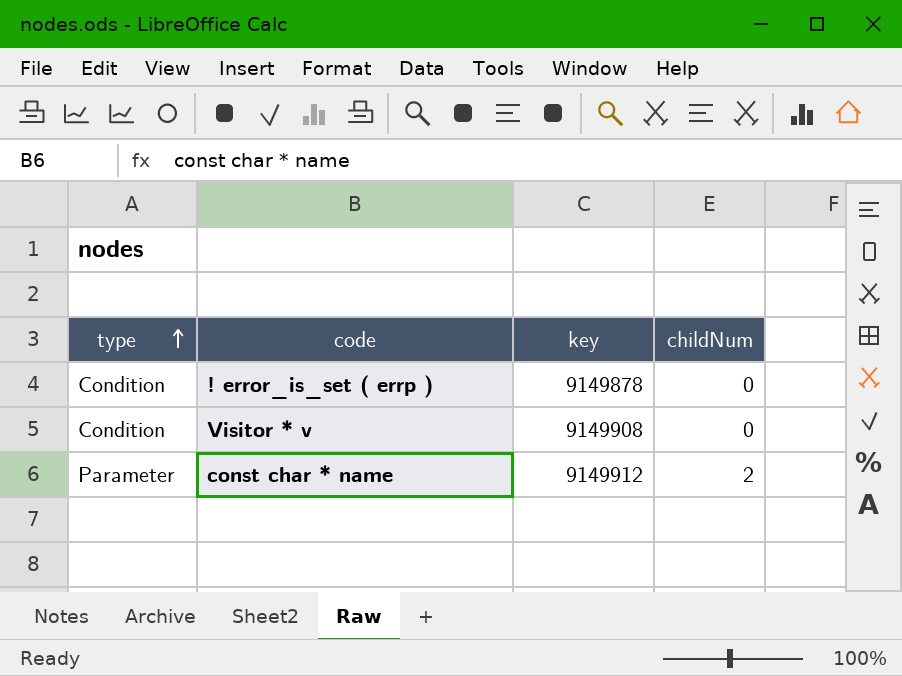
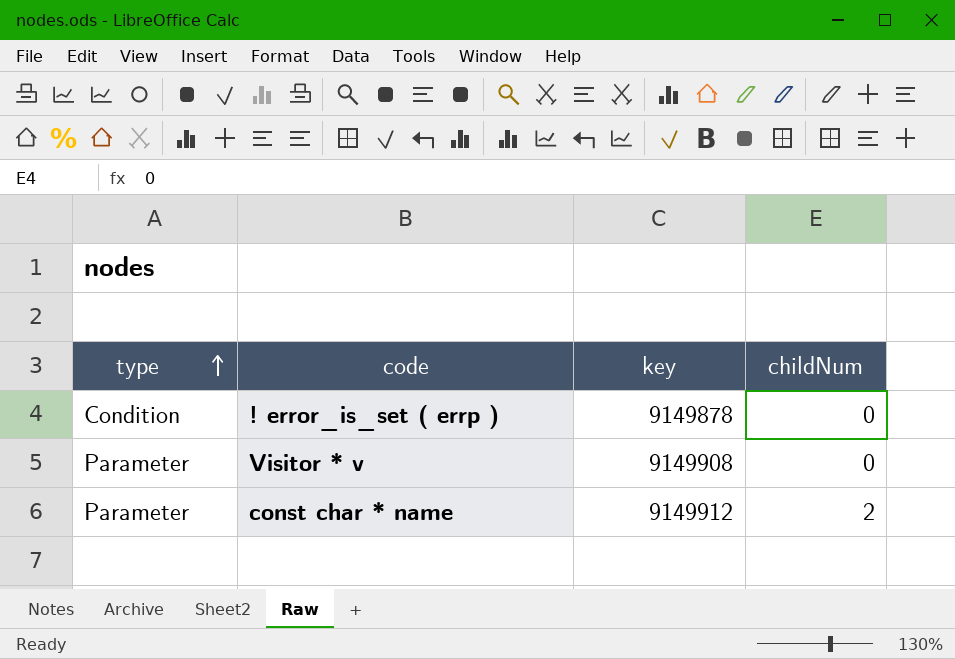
Visitor * v | type: Condition -> Parameter

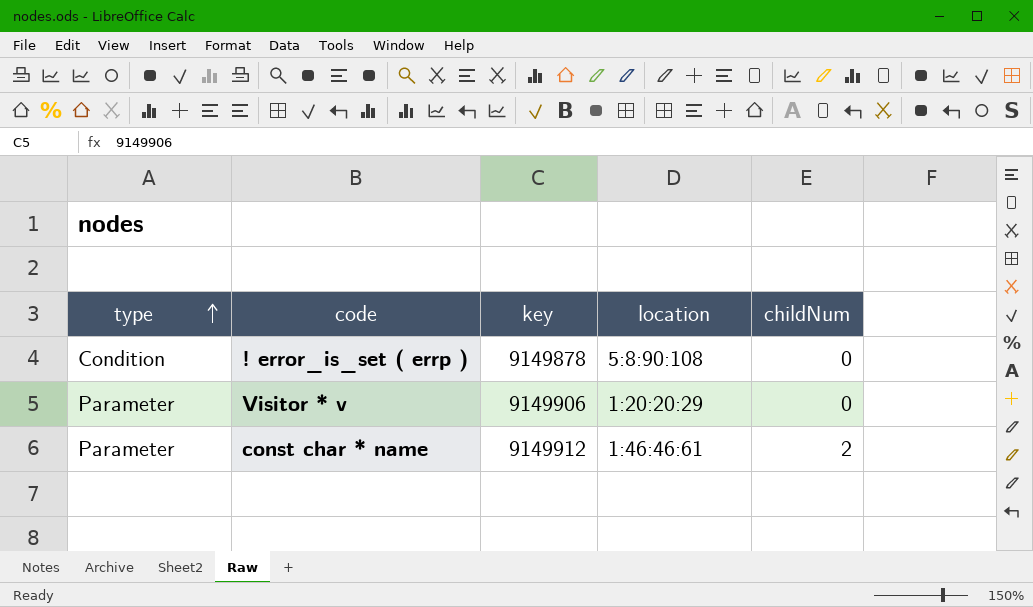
column location | position: none -> 4
Visitor * v | key: 9149908 -> 9149906

